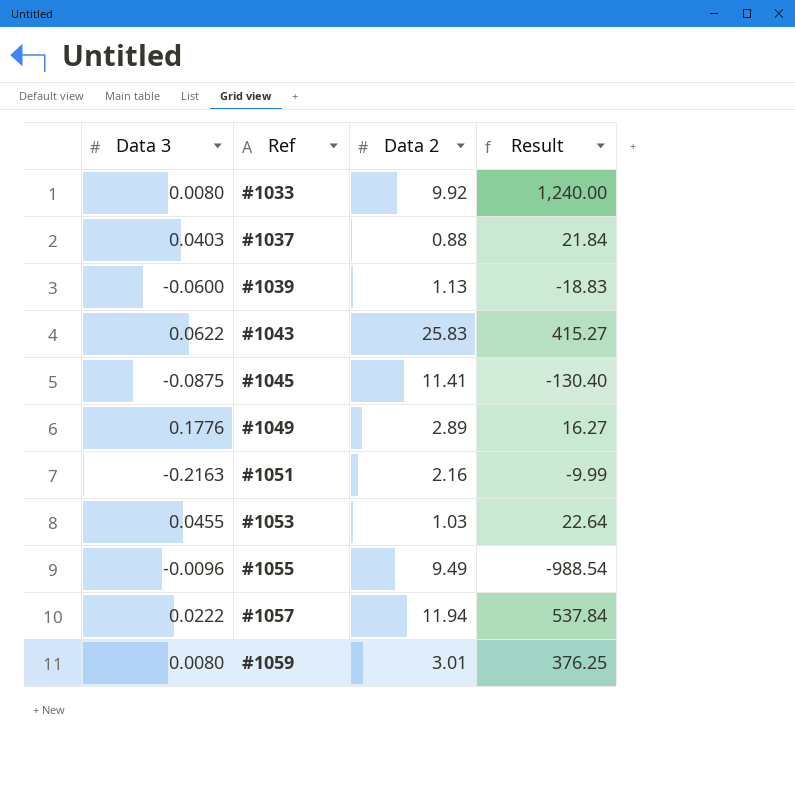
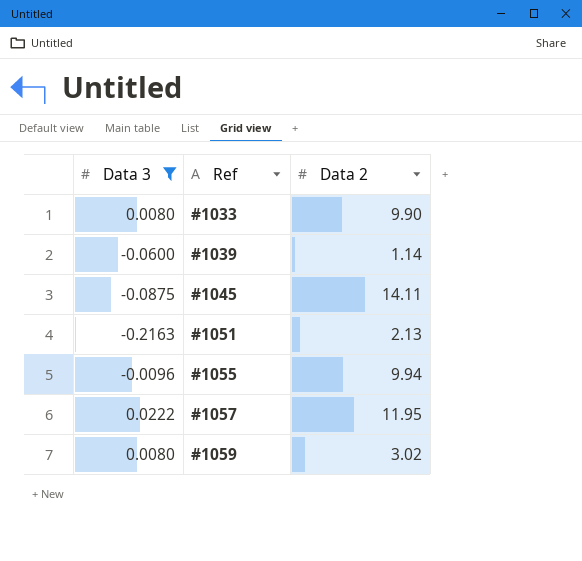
filter: none -> Data 3 <= 0.0222
column Result | formula: [Data 2] / [Data 3] -> none
#1033 | Data 2: 9.92 -> 9.90
#1039 | Data 2: 1.13 -> 1.14
#1045 | Data 2: 11.41 -> 14.11
#1051 | Data 2: 2.16 -> 2.13
#1055 | Data 2: 9.49 -> 9.94
#1057 | Data 2: 11.94 -> 11.95
#1059 | Data 2: 3.01 -> 3.02

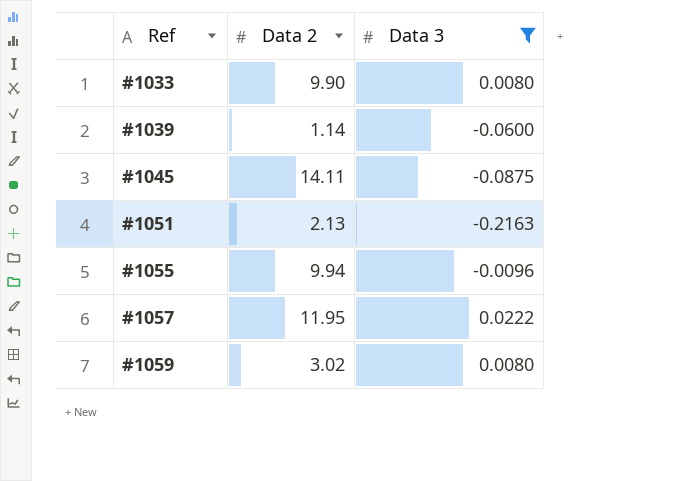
column Data 3 | position: 1 -> 3

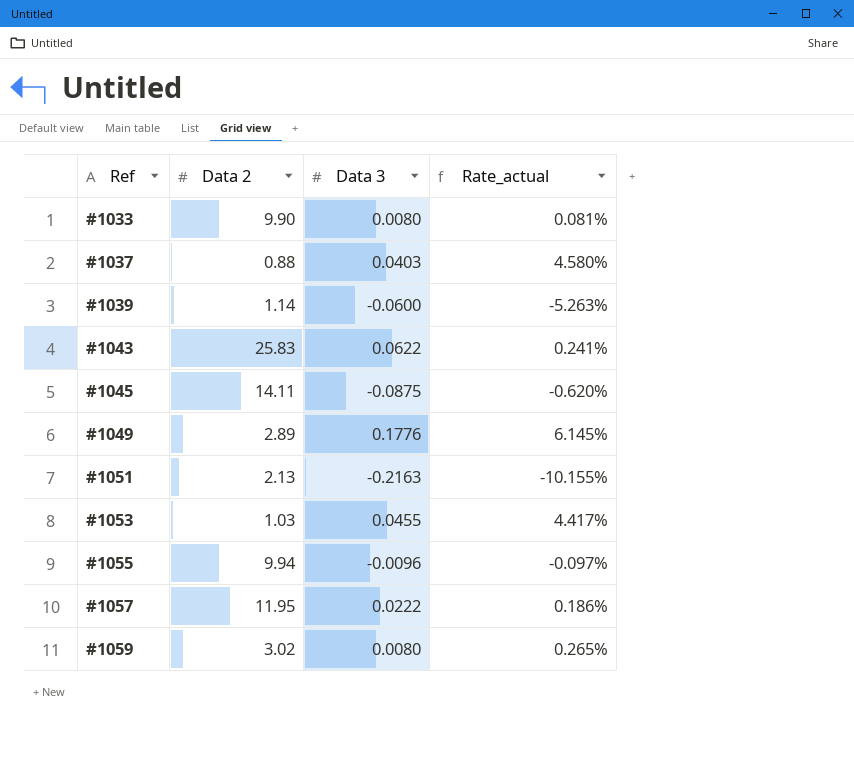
filter: Data 3 <= 0.0222 -> none
column Rate_actual | formula: none -> [Data 3] / [Data 2]

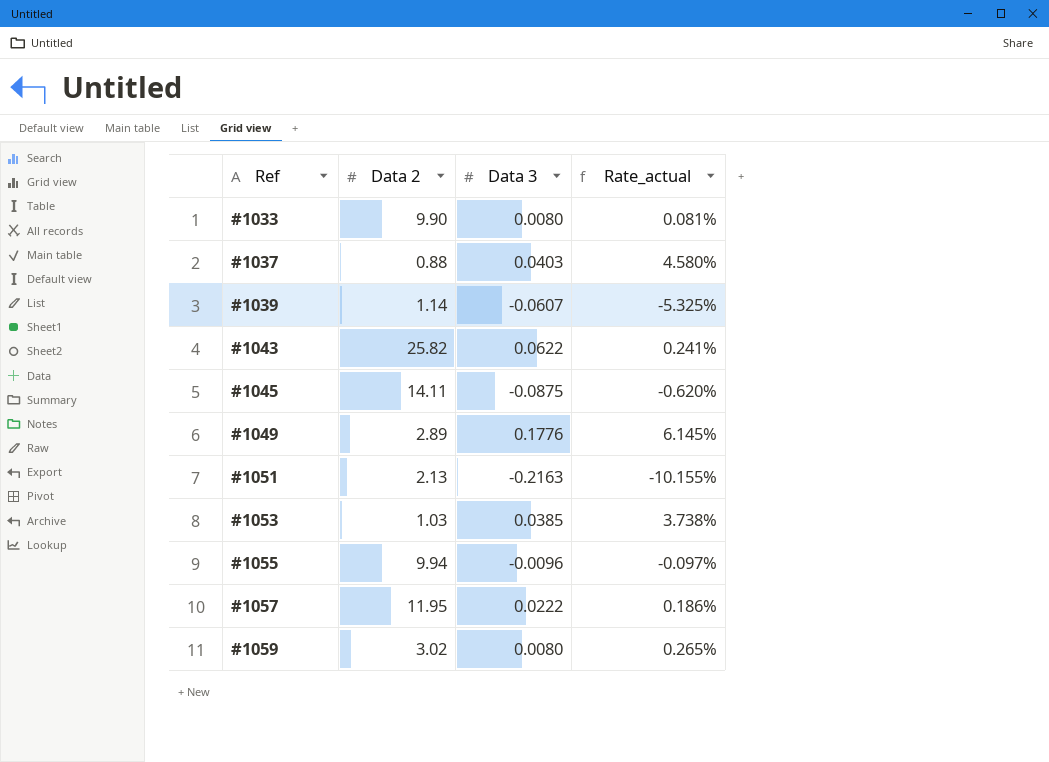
#1039 | Data 3: -0.0600 -> -0.0607
#1039 | Rate_actual: -5.263% -> -5.325%
#1043 | Data 2: 25.83 -> 25.82
#1053 | Data 3: 0.0455 -> 0.0385
#1053 | Rate_actual: 4.417% -> 3.738%

